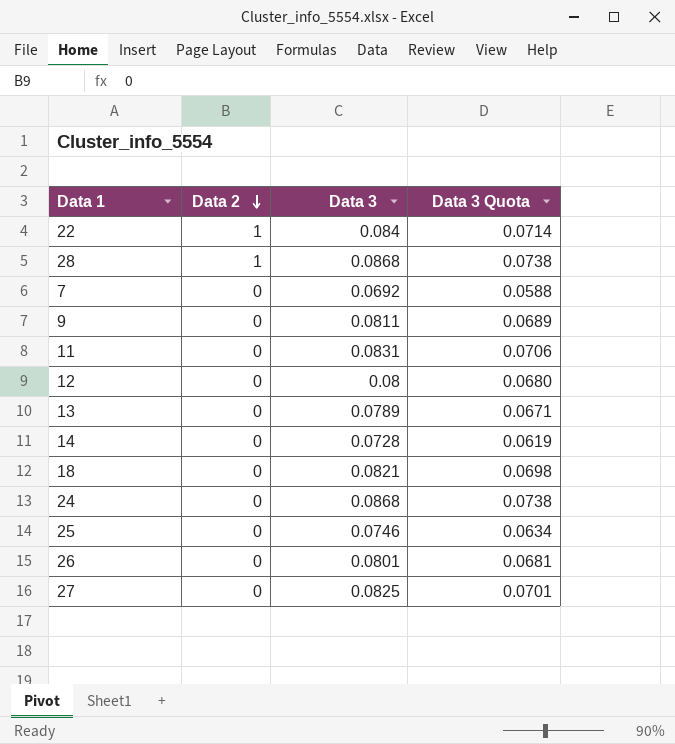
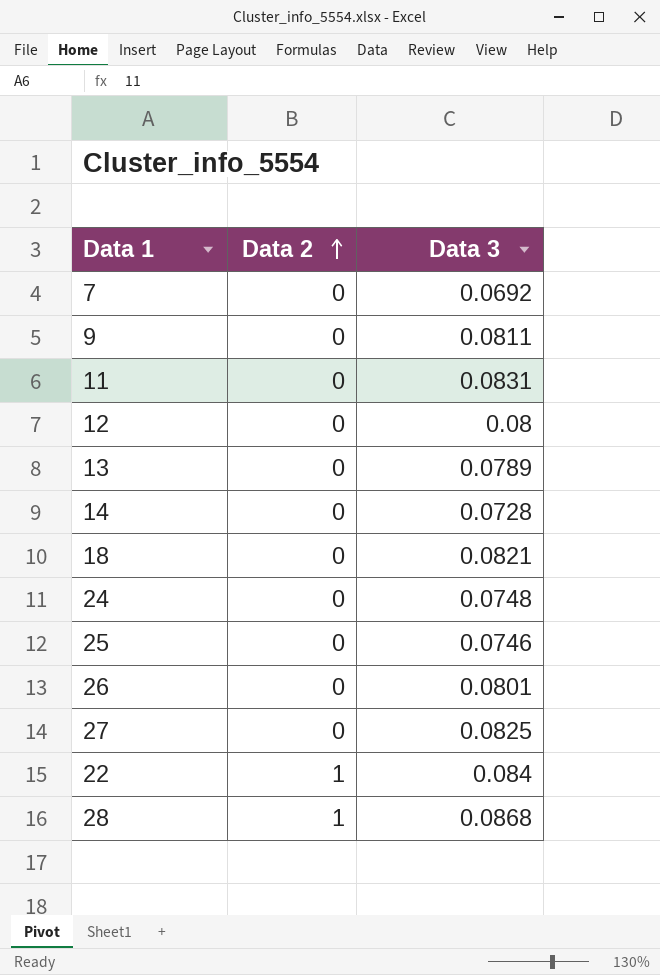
row order: Data 2 descending -> Data 2 ascending
column Data 3 Quota | formula: [Data 3] * 0.85 -> none
24 | Data 3: 0.0868 -> 0.0748

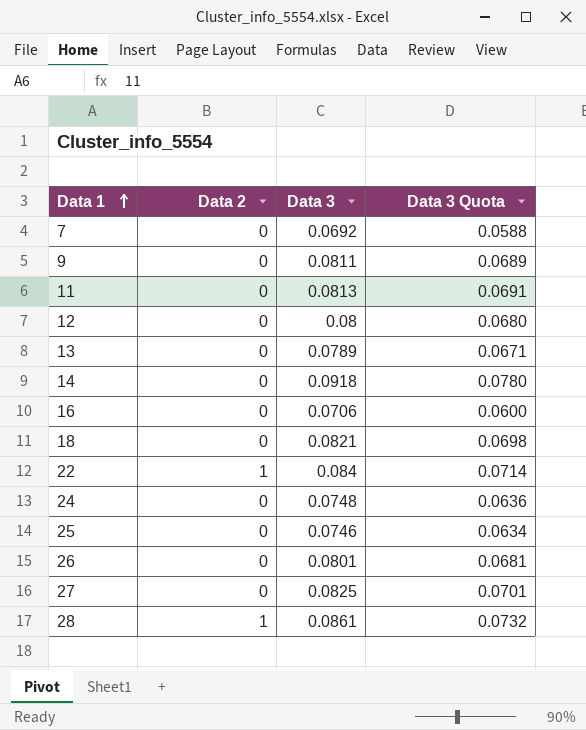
row order: Data 2 ascending -> Data 1 ascending
column Data 3 Quota | formula: none -> [Data 3] * 0.85
11 | Data 3: 0.0831 -> 0.0813
14 | Data 3: 0.0728 -> 0.0918
row 16: none -> 0 | 0.0706 | 0.0600
28 | Data 3: 0.0868 -> 0.0861

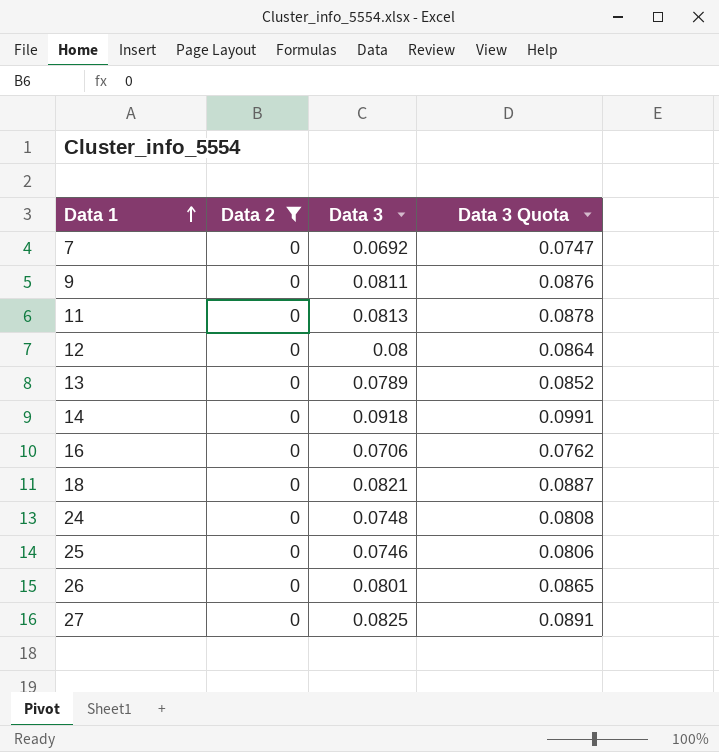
filter: none -> Data 2 = 0
column Data 3 Quota | formula: [Data 3] * 0.85 -> [Data 3] * 1.08

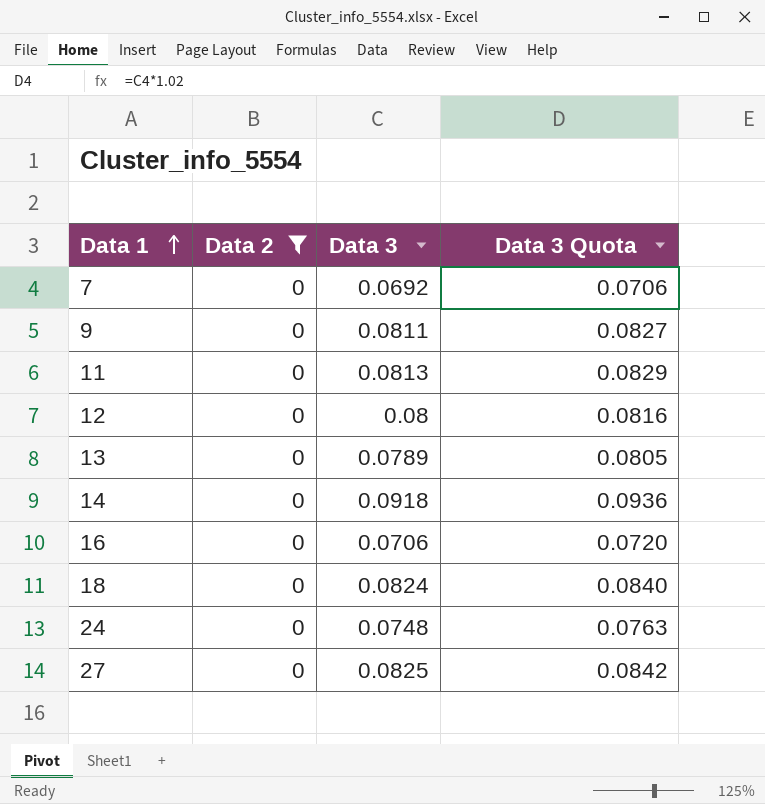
column Data 3 Quota | formula: [Data 3] * 1.08 -> [Data 3] * 1.02
row 25: 0 | 0.0746 | 0.0806 -> none
row 26: 0 | 0.0801 | 0.0865 -> none
18 | Data 3: 0.0821 -> 0.0824

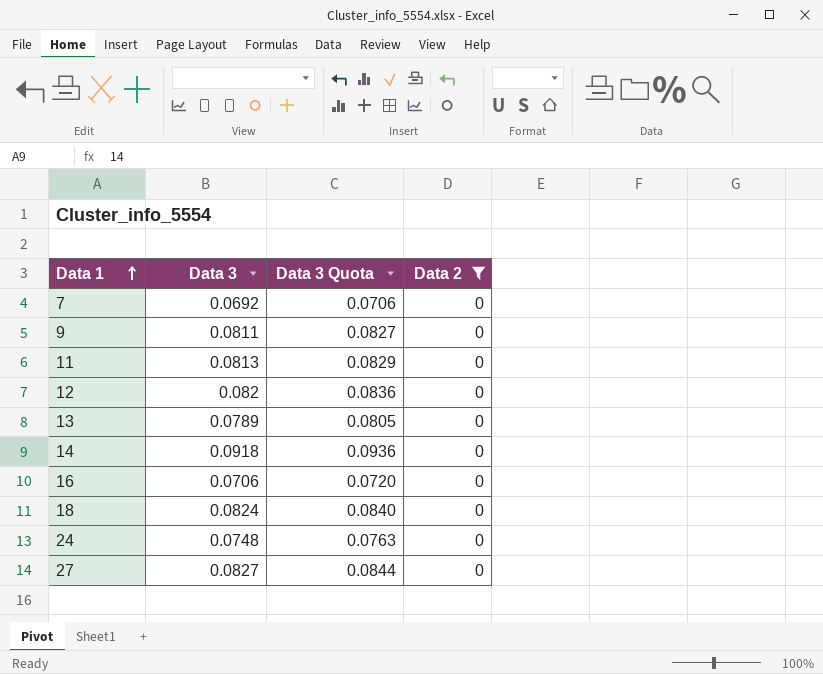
column Data 2 | position: 2 -> 4
12 | Data 3: 0.08 -> 0.082
12 | Data 3 Quota: 0.0816 -> 0.0836
27 | Data 3: 0.0825 -> 0.0827
27 | Data 3 Quota: 0.0842 -> 0.0844

